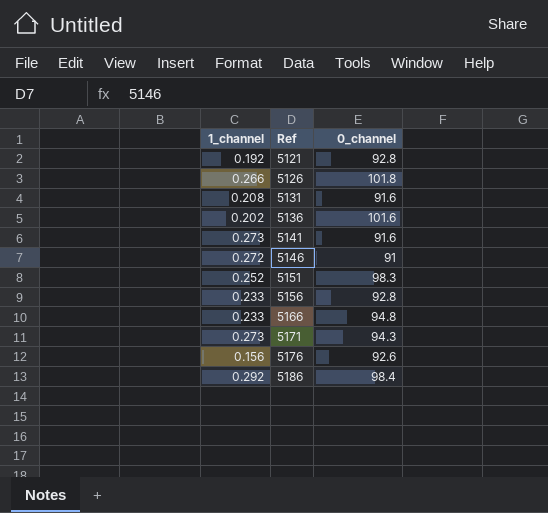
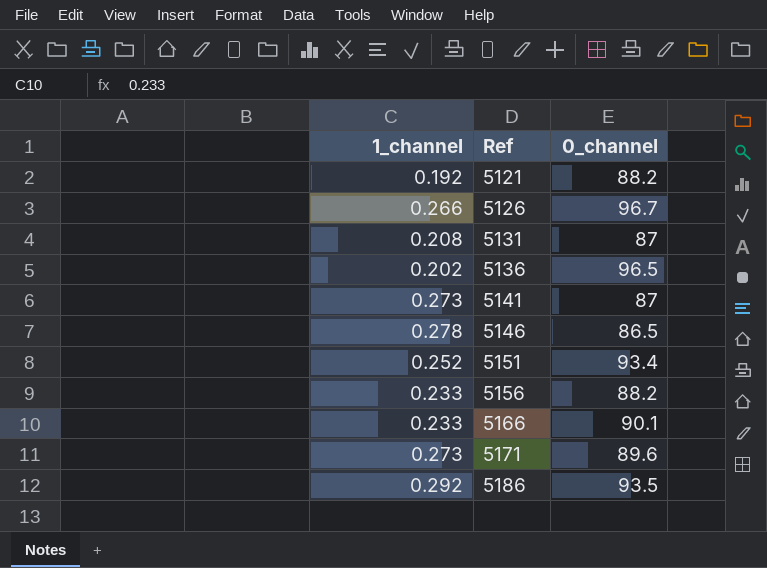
row 5176: 0.156 | 92.6 -> none
5121 | 0_channel: 92.8 -> 88.2
5126 | 0_channel: 101.8 -> 96.7
5131 | 0_channel: 91.6 -> 87
5136 | 0_channel: 101.6 -> 96.5
5141 | 0_channel: 91.6 -> 87
5146 | 1_channel: 0.272 -> 0.278
5146 | 0_channel: 91 -> 86.5
5151 | 0_channel: 98.3 -> 93.4
5156 | 0_channel: 92.8 -> 88.2
5166 | 0_channel: 94.8 -> 90.1
5171 | 0_channel: 94.3 -> 89.6
5186 | 0_channel: 98.4 -> 93.5

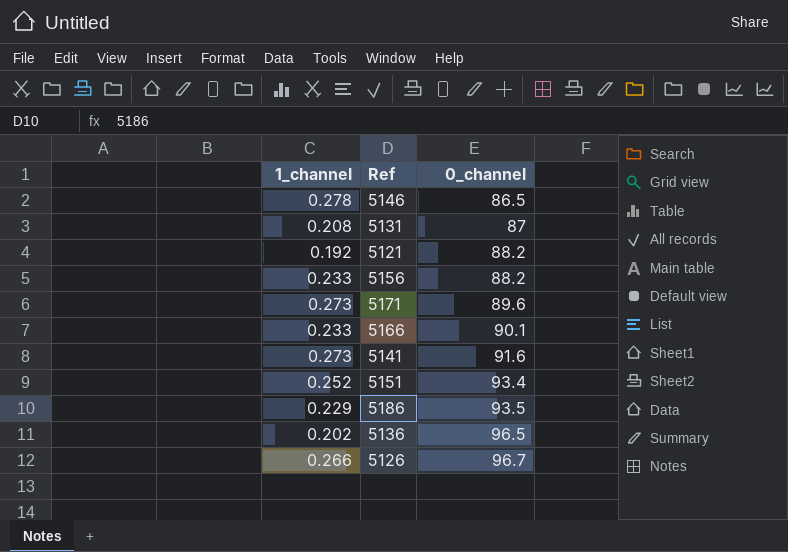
row order: Ref ascending -> 0_channel ascending
5141 | 0_channel: 87 -> 91.6
5186 | 1_channel: 0.292 -> 0.229

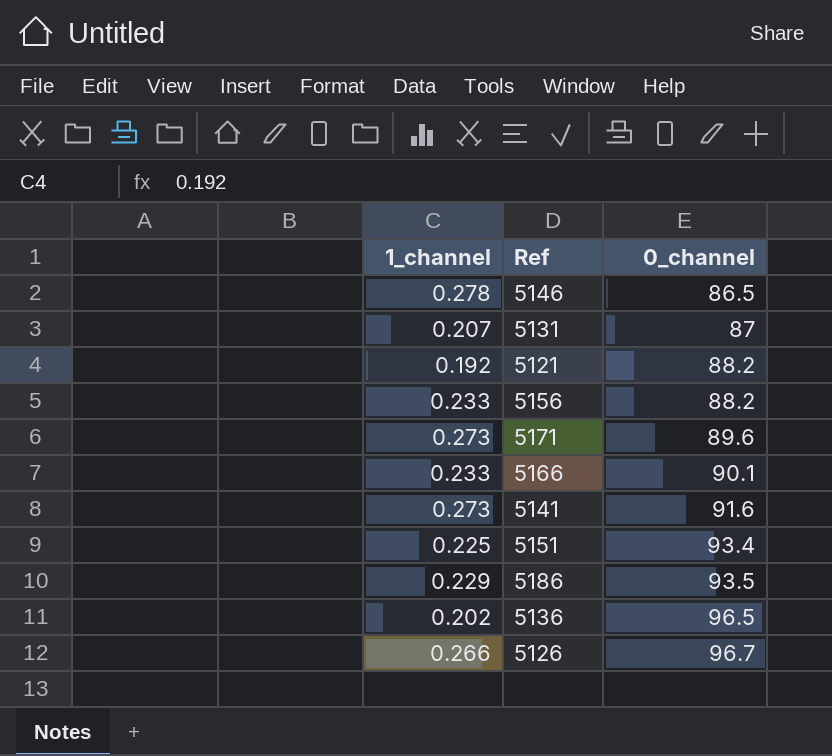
5131 | 1_channel: 0.208 -> 0.207
5151 | 1_channel: 0.252 -> 0.225

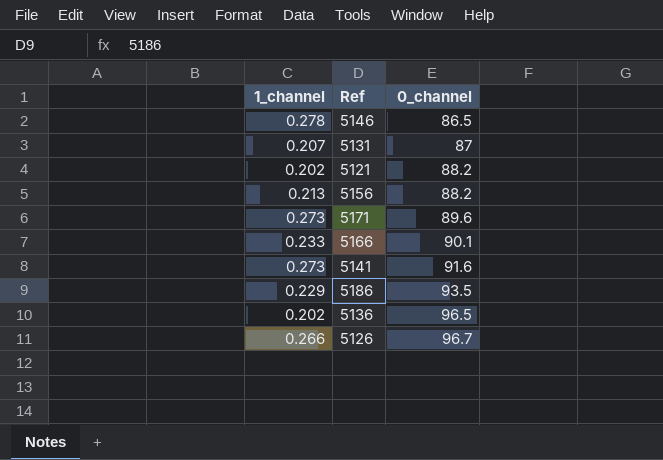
row 5151: 0.225 | 93.4 -> none
5121 | 1_channel: 0.192 -> 0.202
5156 | 1_channel: 0.233 -> 0.213

